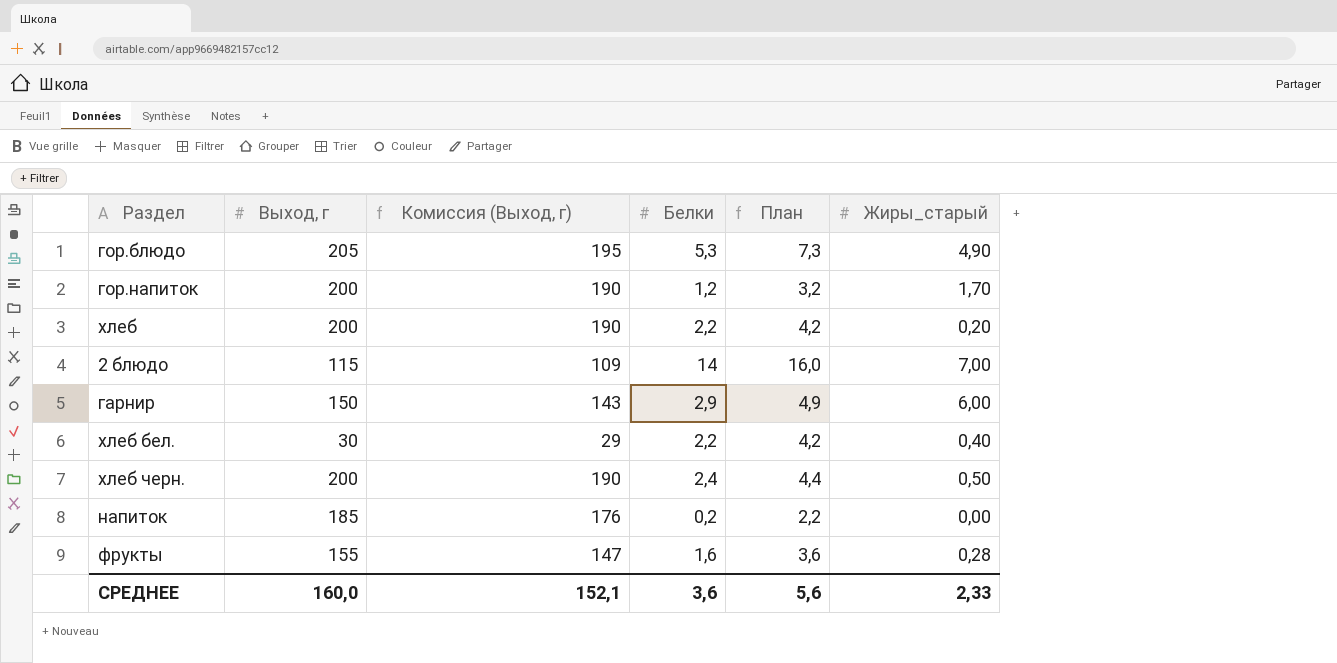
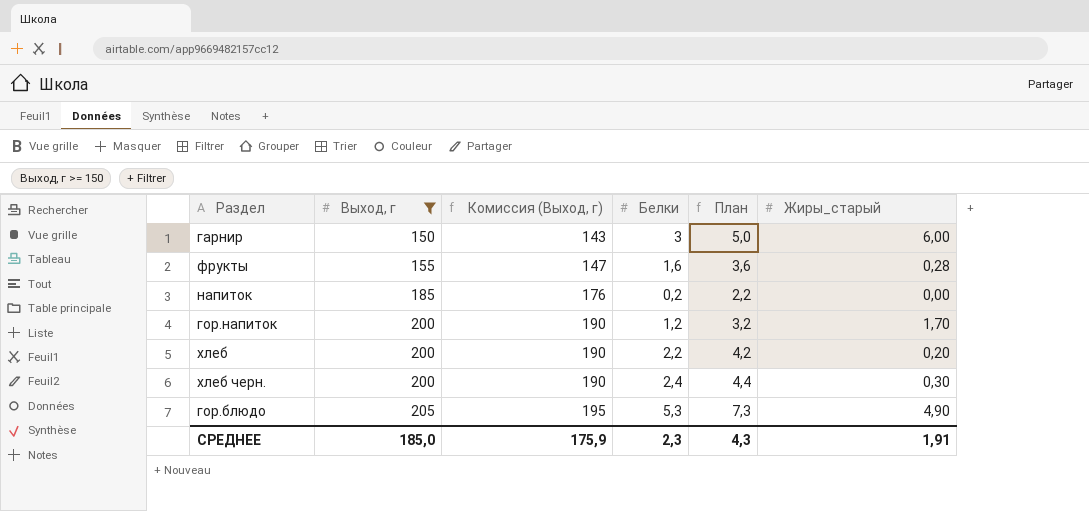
filter: none -> Выход, г >= 150
row order: none -> Выход, г ascending
гарнир | Белки: 2,9 -> 3
гарнир | План: 4,9 -> 5,0
хлеб черн. | Жиры_старый: 0,50 -> 0,30
СРЕДНЕЕ | Выход, г: 160,0 -> 185,0
СРЕДНЕЕ | Комиссия (Выход, г): 152,1 -> 175,9
СРЕДНЕЕ | Белки: 3,6 -> 2,3
СРЕДНЕЕ | План: 5,6 -> 4,3
СРЕДНЕЕ | Жиры_старый: 2,33 -> 1,91

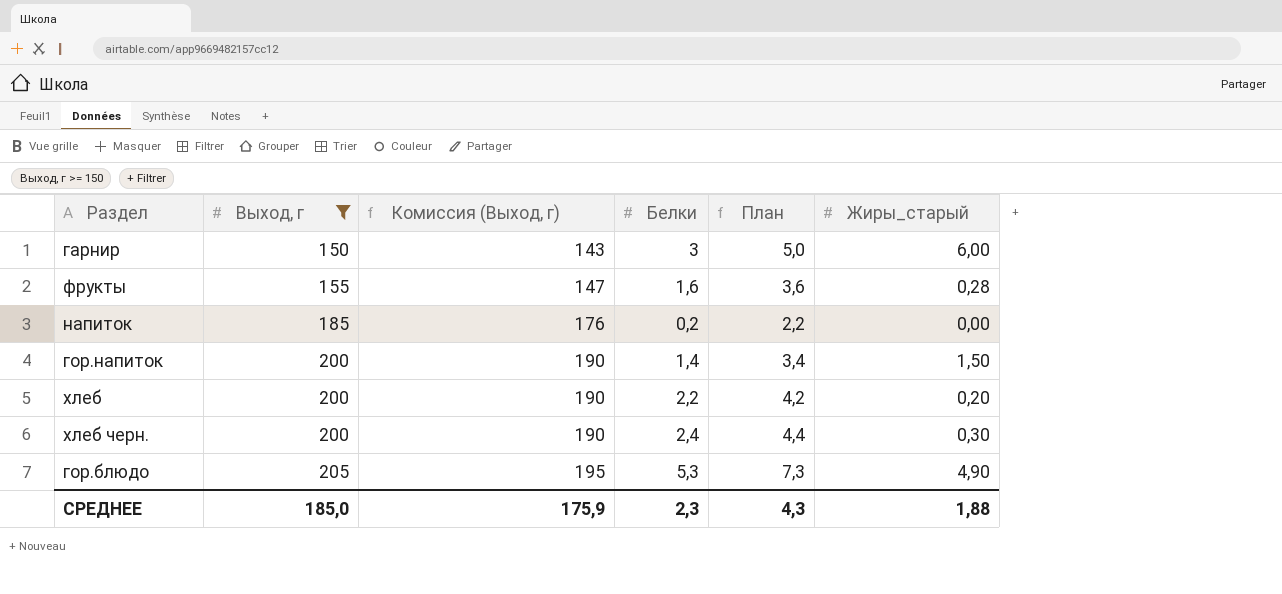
гор.напиток | Белки: 1,2 -> 1,4
гор.напиток | План: 3,2 -> 3,4
гор.напиток | Жиры_старый: 1,70 -> 1,50
СРЕДНЕЕ | Жиры_старый: 1,91 -> 1,88

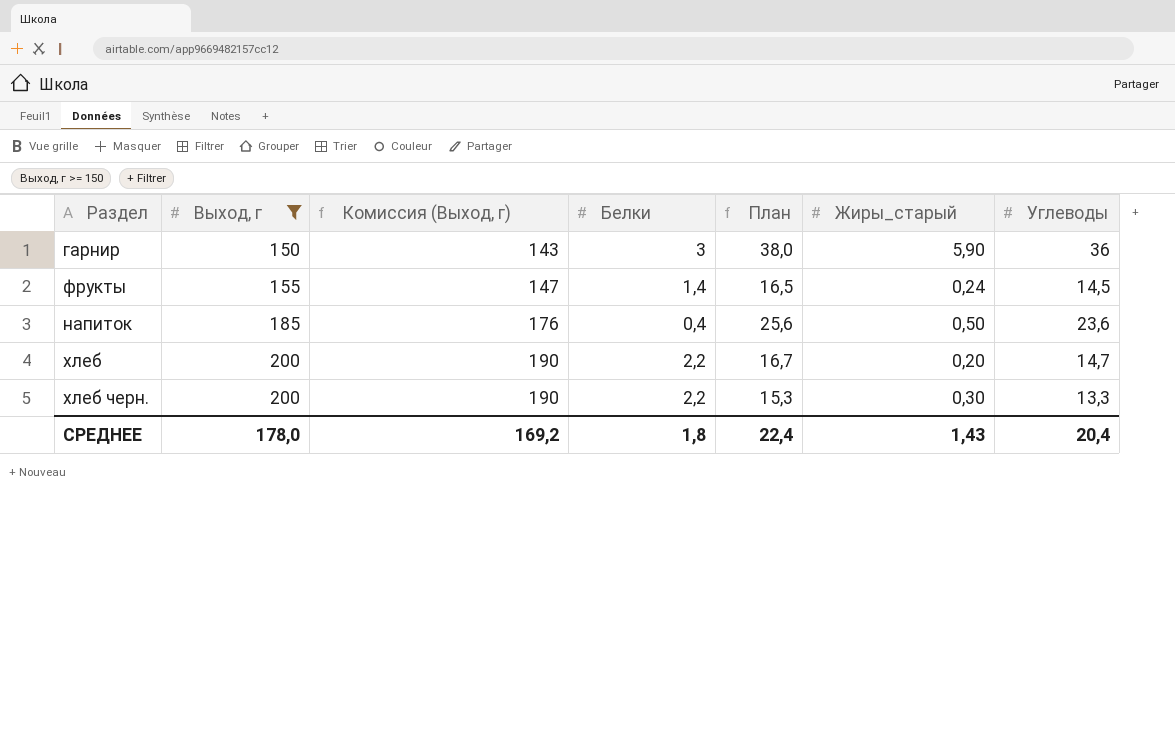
column План | formula: [Белки] + 2 -> [Углеводы] + 2
column Углеводы | position: none -> 7
row гор.напиток: 200 | 190 | 1,4 | 3,4 | 1,50 -> none
row гор.блюдо: 205 | 195 | 5,3 | 7,3 | 4,90 -> none
гарнир | Жиры_старый: 6,00 -> 5,90
фрукты | Белки: 1,6 -> 1,4
фрукты | Жиры_старый: 0,28 -> 0,24
напиток | Белки: 0,2 -> 0,4
напиток | Жиры_старый: 0,00 -> 0,50
хлеб черн. | Белки: 2,4 -> 2,2
СРЕДНЕЕ | Выход, г: 185,0 -> 178,0
СРЕДНЕЕ | Комиссия (Выход, г): 175,9 -> 169,2
СРЕДНЕЕ | Белки: 2,3 -> 1,8
СРЕДНЕЕ | План: 4,3 -> 22,4
СРЕДНЕЕ | Жиры_старый: 1,88 -> 1,43

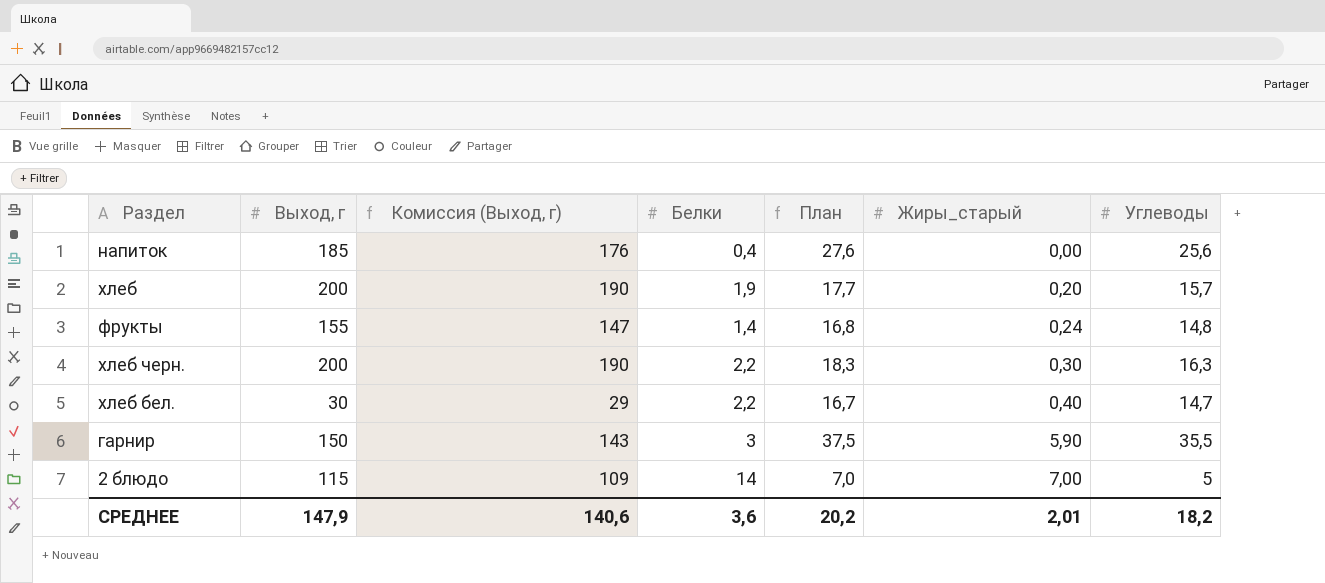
filter: Выход, г >= 150 -> none
row order: Выход, г ascending -> Жиры_старый ascending
напиток | План: 25,6 -> 27,6
напиток | Жиры_старый: 0,50 -> 0,00
напиток | Углеводы: 23,6 -> 25,6
хлеб | Белки: 2,2 -> 1,9
хлеб | План: 16,7 -> 17,7
хлеб | Углеводы: 14,7 -> 15,7
фрукты | План: 16,5 -> 16,8
фрукты | Углеводы: 14,5 -> 14,8
хлеб черн. | План: 15,3 -> 18,3
хлеб черн. | Углеводы: 13,3 -> 16,3
гарнир | План: 38,0 -> 37,5
гарнир | Углеводы: 36 -> 35,5
СРЕДНЕЕ | Выход, г: 178,0 -> 147,9
СРЕДНЕЕ | Комиссия (Выход, г): 169,2 -> 140,6
СРЕДНЕЕ | Белки: 1,8 -> 3,6
СРЕДНЕЕ | План: 22,4 -> 20,2
СРЕДНЕЕ | Жиры_старый: 1,43 -> 2,01
СРЕДНЕЕ | Углеводы: 20,4 -> 18,2

